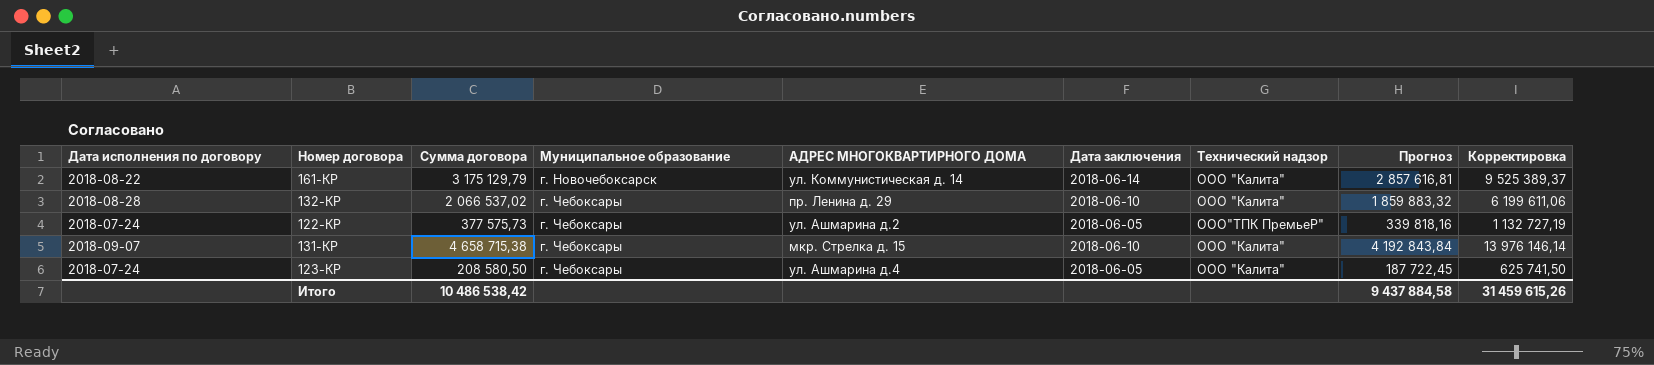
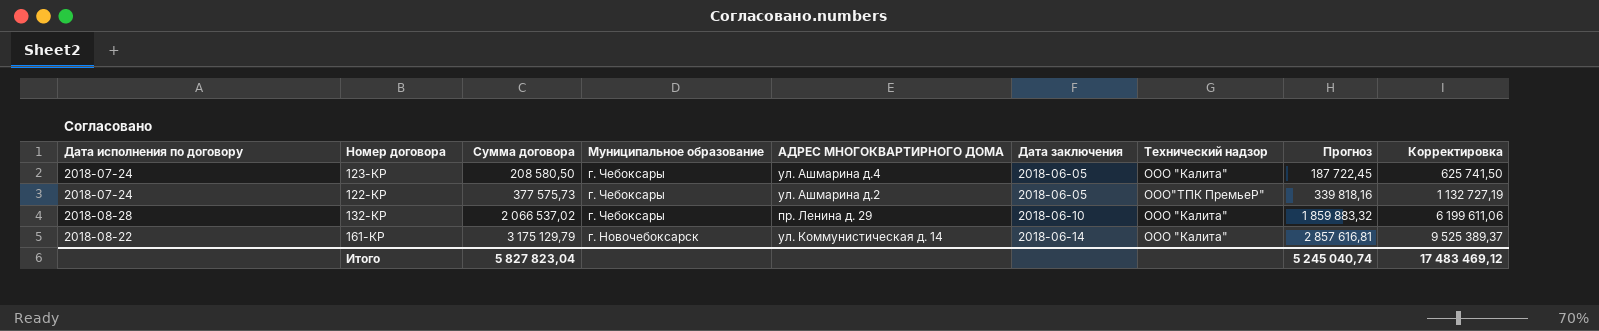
row order: Муниципальное образование ascending -> Сумма договора ascending
row 131-КР: 2018-09-07 | 4 658 715,38 | г. Чебоксары | мкр. Стрелка д. 15 | 2018-06-10 | ООО "Калита" | 4 192 843,84 | 13 976 146,14 -> none
Итого | Сумма договора: 10 486 538,42 -> 5 827 823,04
Итого | Прогноз: 9 437 884,58 -> 5 245 040,74
Итого | Корректировка: 31 459 615,26 -> 17 483 469,12

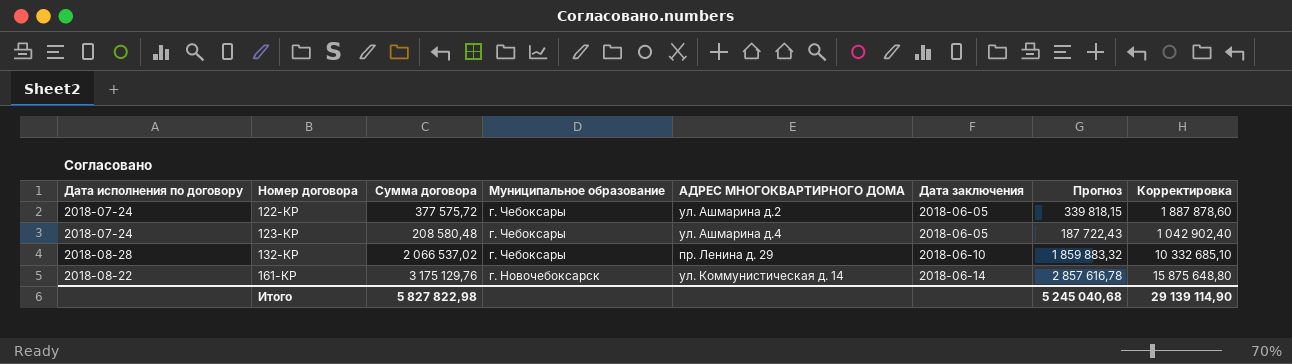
row order: Сумма договора ascending -> Номер договора ascending
column Технический надзор | position: 7 -> none
column Корректировка | formula: [Сумма договора] * 3 -> [Сумма договора] * 5
122-КР | Сумма договора: 377 575,73 -> 377 575,72
122-КР | Прогноз: 339 818,16 -> 339 818,15
123-КР | Сумма договора: 208 580,50 -> 208 580,48
123-КР | Прогноз: 187 722,45 -> 187 722,43
161-КР | Сумма договора: 3 175 129,79 -> 3 175 129,76
161-КР | Прогноз: 2 857 616,81 -> 2 857 616,78
Итого | Сумма договора: 5 827 823,04 -> 5 827 822,98
Итого | Прогноз: 5 245 040,74 -> 5 245 040,68
Итого | Корректировка: 17 483 469,12 -> 29 139 114,90

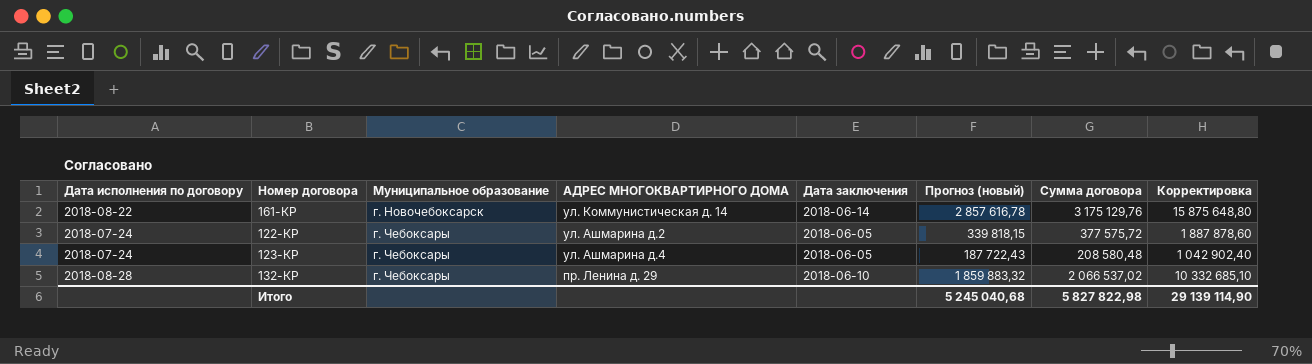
row order: Номер договора ascending -> Муниципальное образование ascending
column name: Прогноз -> Прогноз (новый)
column Сумма договора | position: 3 -> 7

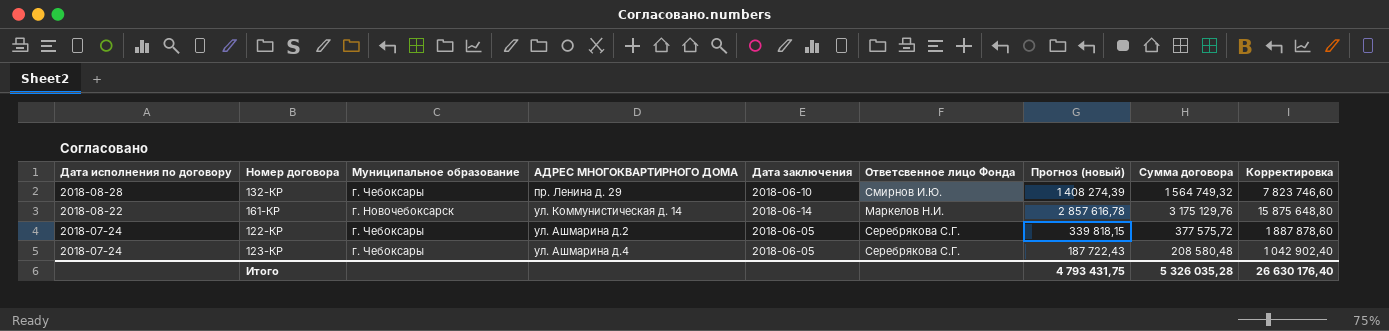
row order: Муниципальное образование ascending -> Дата исполнения по договору descending
column Ответсвенное лицо Фонда | position: none -> 6
132-КР | Прогноз (новый): 1 859 883,32 -> 1 408 274,39
132-КР | Сумма договора: 2 066 537,02 -> 1 564 749,32
132-КР | Корректировка: 10 332 685,10 -> 7 823 746,60
Итого | Прогноз (новый): 5 245 040,68 -> 4 793 431,75
Итого | Сумма договора: 5 827 822,98 -> 5 326 035,28
Итого | Корректировка: 29 139 114,90 -> 26 630 176,40

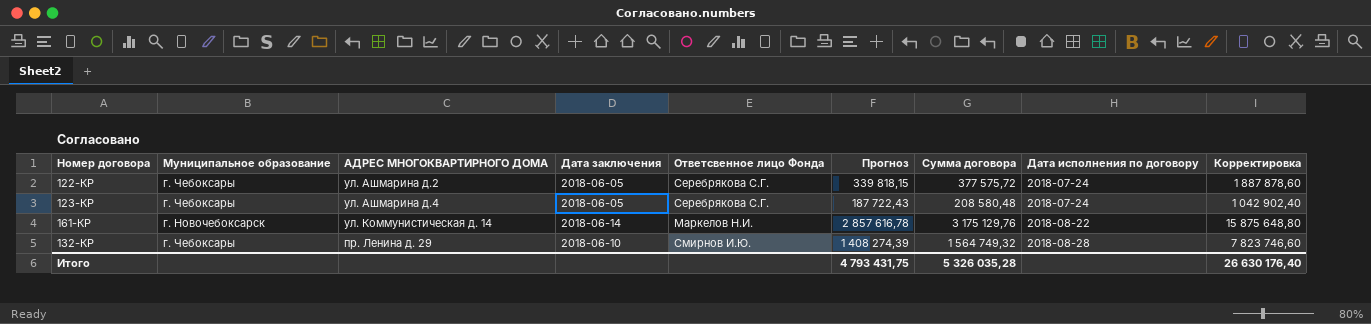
row order: Дата исполнения по договору descending -> Дата исполнения по договору ascending
column name: Прогноз (новый) -> Прогноз
column Дата исполнения по договору | position: 1 -> 8

